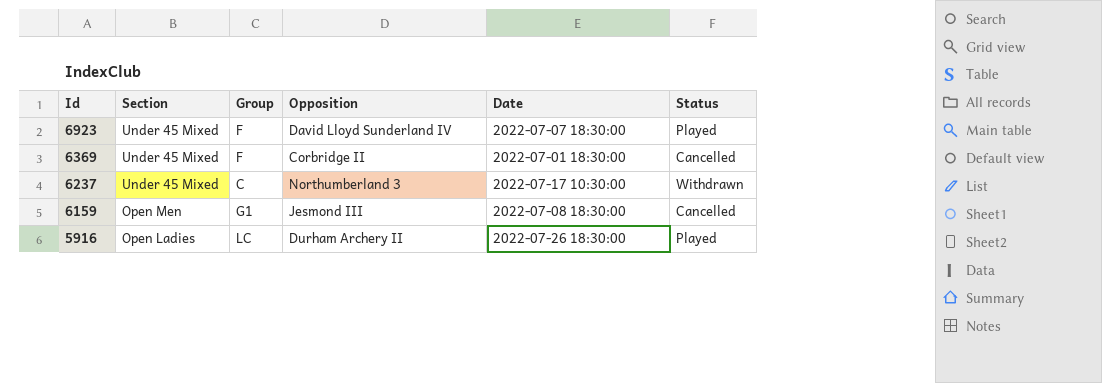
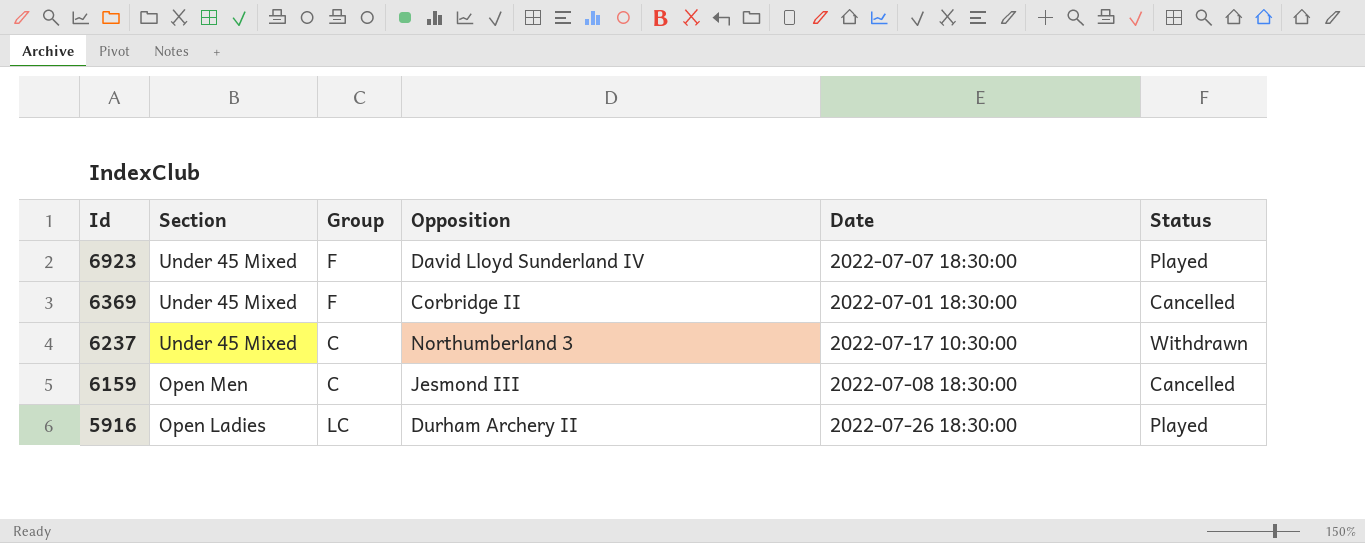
6159 | Group: G1 -> C

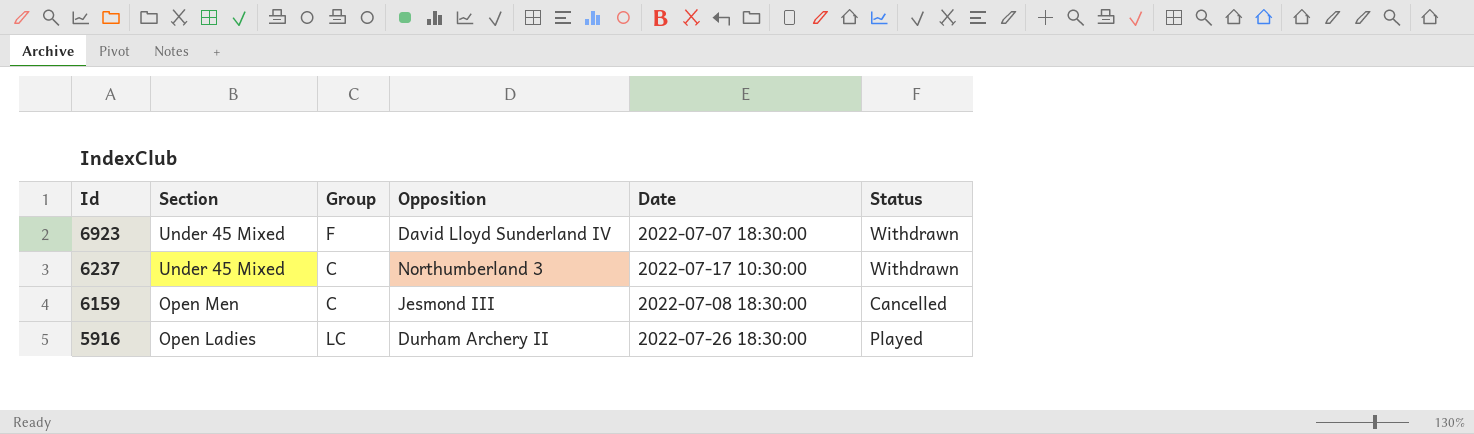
row 6369: Under 45 Mixed | F | Corbridge II | 2022-07-01 18:30:00 | Cancelled -> none
6923 | Status: Played -> Withdrawn

